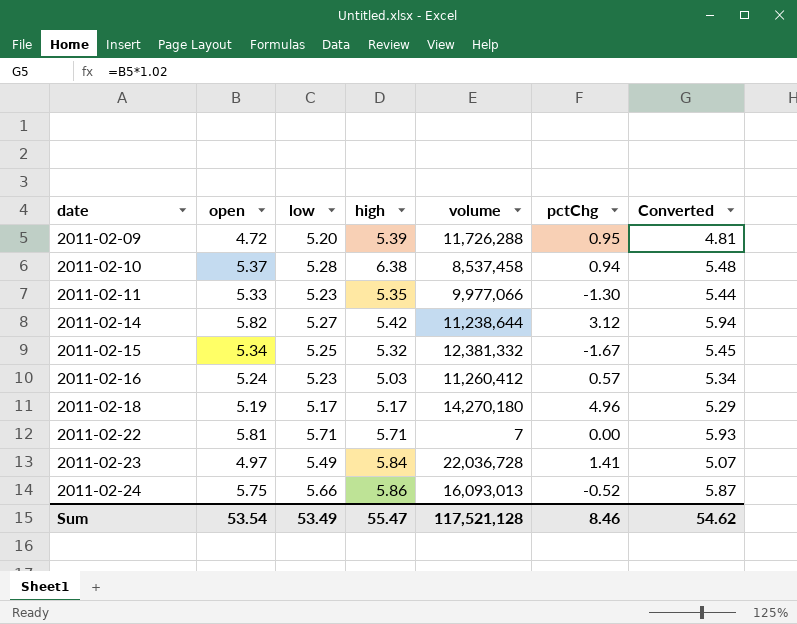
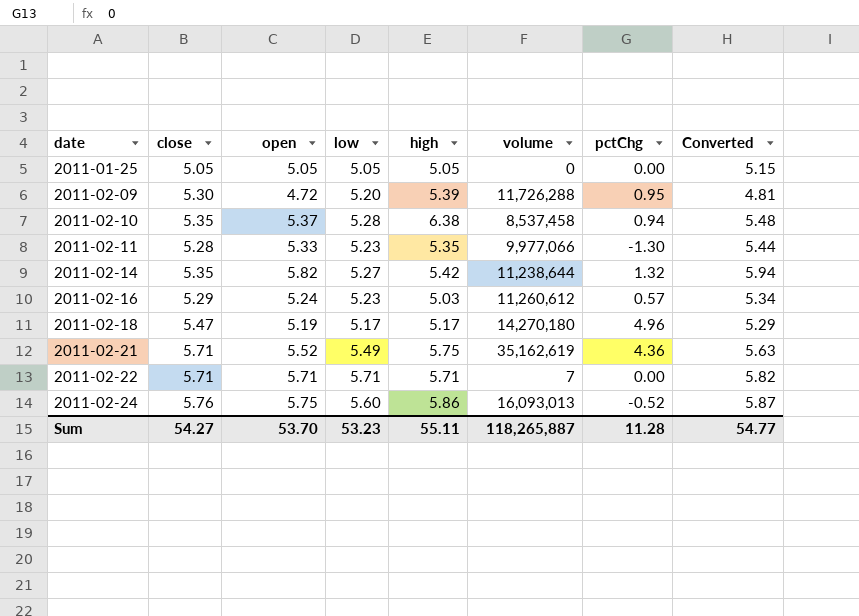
column close | position: none -> 2
row 2011-02-15: 5.34 | 5.25 | 5.32 | 12,381,332 | -1.67 | 5.45 -> none
row 2011-02-23: 4.97 | 5.49 | 5.84 | 22,036,728 | 1.41 | 5.07 -> none
row 2011-01-25: none -> 5.05 | 5.05 | 5.05 | 5.05 | 0 | 0.00 | 5.15
2011-02-14 | pctChg: 3.12 -> 1.32
2011-02-16 | volume: 11,260,412 -> 11,260,612
row 2011-02-21: none -> 5.71 | 5.52 | 5.49 | 5.75 | 35,162,619 | 4.36 | 5.63
2011-02-22 | open: 5.81 -> 5.71
2011-02-22 | Converted: 5.93 -> 5.82
2011-02-24 | low: 5.66 -> 5.60
Sum | open: 53.54 -> 53.70
Sum | low: 53.49 -> 53.23
Sum | high: 55.47 -> 55.11
Sum | volume: 117,521,128 -> 118,265,887
Sum | pctChg: 8.46 -> 11.28
Sum | Converted: 54.62 -> 54.77

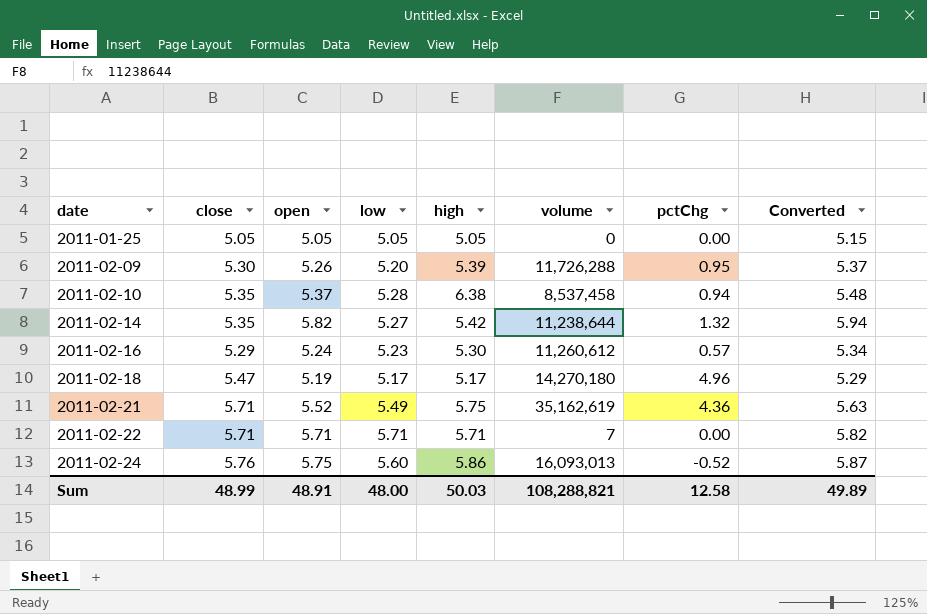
row 2011-02-11: 5.28 | 5.33 | 5.23 | 5.35 | 9,977,066 | -1.30 | 5.44 -> none
2011-02-09 | open: 4.72 -> 5.26
2011-02-09 | Converted: 4.81 -> 5.37
2011-02-16 | high: 5.03 -> 5.30
Sum | close: 54.27 -> 48.99
Sum | open: 53.70 -> 48.91
Sum | low: 53.23 -> 48.00
Sum | high: 55.11 -> 50.03
Sum | volume: 118,265,887 -> 108,288,821
Sum | pctChg: 11.28 -> 12.58
Sum | Converted: 54.77 -> 49.89

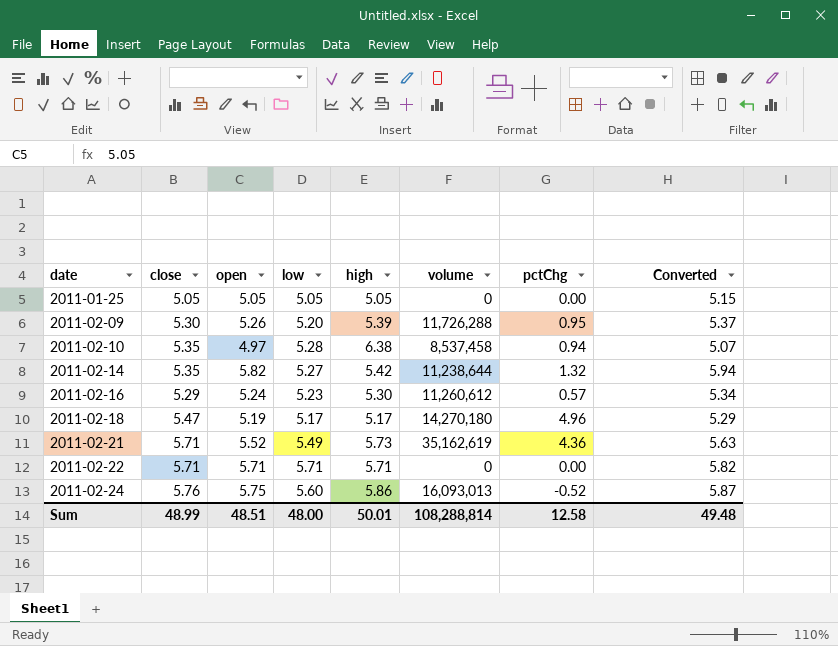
2011-02-10 | open: 5.37 -> 4.97
2011-02-10 | Converted: 5.48 -> 5.07
2011-02-21 | high: 5.75 -> 5.73
2011-02-22 | volume: 7 -> 0
Sum | open: 48.91 -> 48.51
Sum | high: 50.03 -> 50.01
Sum | volume: 108,288,821 -> 108,288,814
Sum | Converted: 49.89 -> 49.48

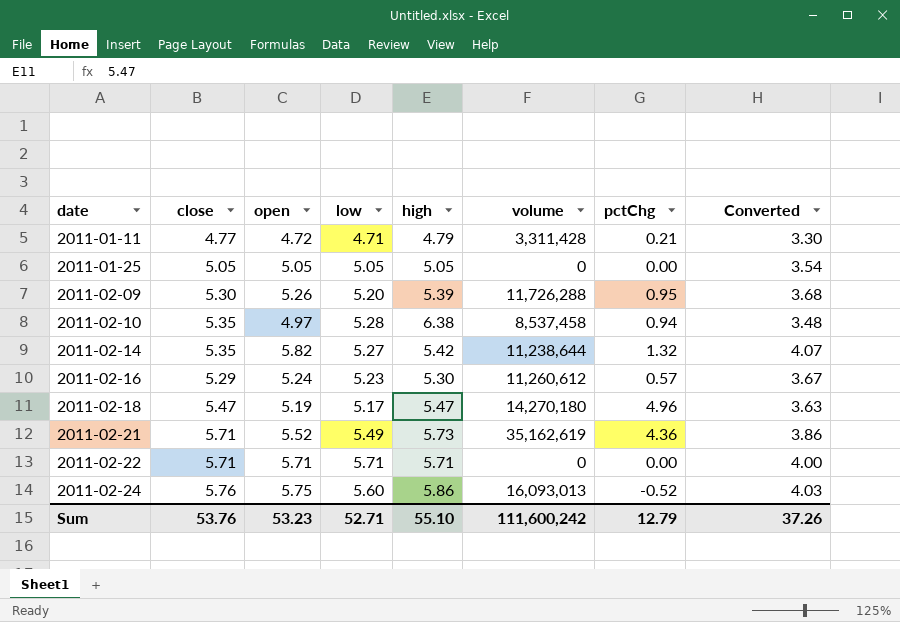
column Converted | formula: [open] * 1.02 -> [open] * 0.7
row 2011-01-11: none -> 4.77 | 4.72 | 4.71 | 4.79 | 3,311,428 | 0.21 | 3.30
2011-02-18 | high: 5.17 -> 5.47
Sum | close: 48.99 -> 53.76
Sum | open: 48.51 -> 53.23
Sum | low: 48.00 -> 52.71
Sum | high: 50.01 -> 55.10
Sum | volume: 108,288,814 -> 111,600,242
Sum | pctChg: 12.58 -> 12.79
Sum | Converted: 49.48 -> 37.26

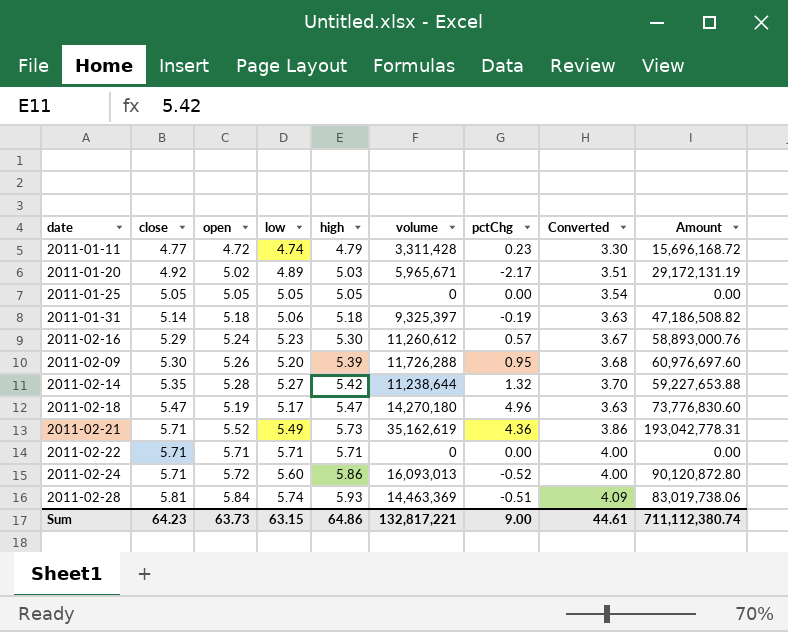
row order: date ascending -> close ascending
column Amount | formula: none -> [low] * [volume]
row 2011-02-10: 5.35 | 4.97 | 5.28 | 6.38 | 8,537,458 | 0.94 | 3.48 -> none
2011-01-11 | low: 4.71 -> 4.74
2011-01-11 | pctChg: 0.21 -> 0.23
row 2011-01-20: none -> 4.92 | 5.02 | 4.89 | 5.03 | 5,965,671 | -2.17 | 3.51 | 29,172,131.19
row 2011-01-31: none -> 5.14 | 5.18 | 5.06 | 5.18 | 9,325,397 | -0.19 | 3.63 | 47,186,508.82
2011-02-14 | open: 5.82 -> 5.28
2011-02-14 | Converted: 4.07 -> 3.70
2011-02-24 | close: 5.76 -> 5.71
2011-02-24 | open: 5.75 -> 5.72
2011-02-24 | Converted: 4.03 -> 4.00
row 2011-02-28: none -> 5.81 | 5.84 | 5.74 | 5.93 | 14,463,369 | -0.51 | 4.09 | 83,019,738.06
Sum | close: 53.76 -> 64.23
Sum | open: 53.23 -> 63.73
Sum | low: 52.71 -> 63.15
Sum | high: 55.10 -> 64.86
Sum | volume: 111,600,242 -> 132,817,221
Sum | pctChg: 12.79 -> 9.00
Sum | Converted: 37.26 -> 44.61

